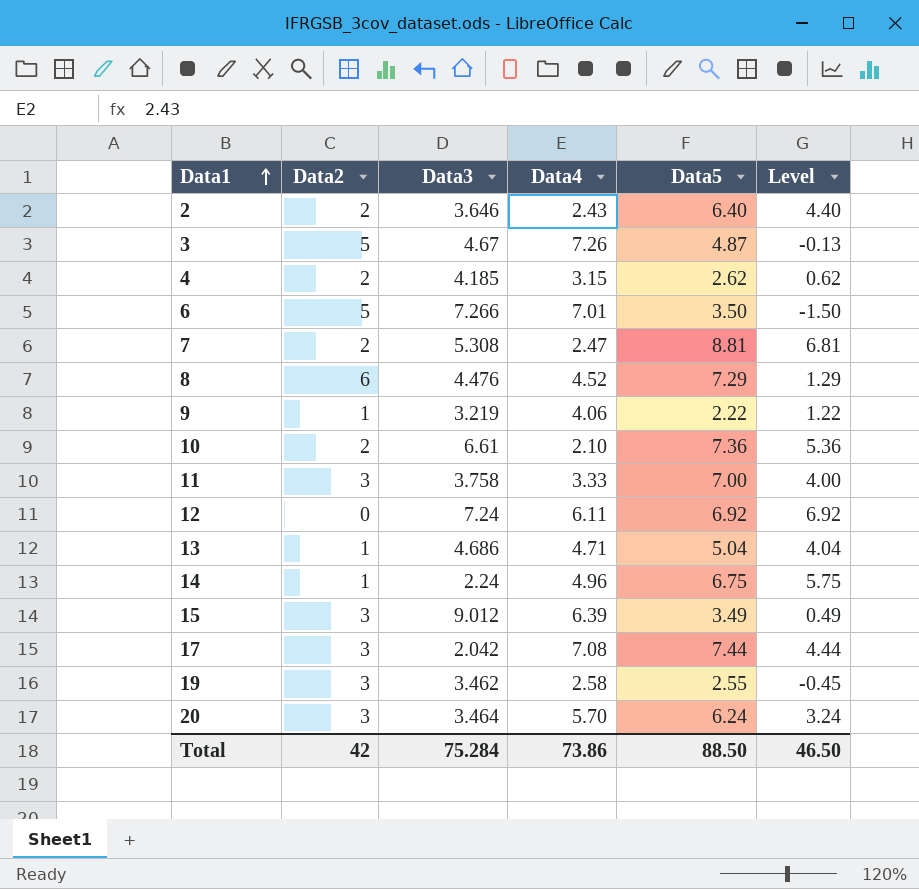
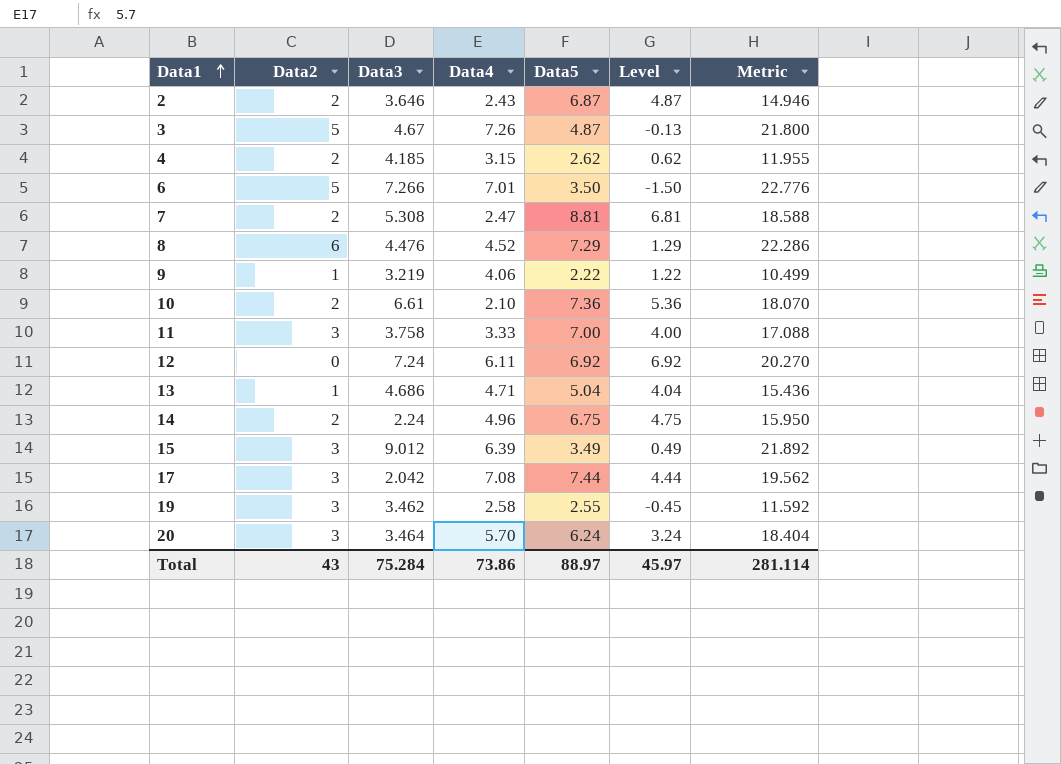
column Metric | formula: none -> [Data2] + [Data3] + [Data4] + [Data5]
2 | Data5: 6.40 -> 6.87
2 | Level: 4.40 -> 4.87
14 | Data2: 1 -> 2
14 | Level: 5.75 -> 4.75
Total | Data2: 42 -> 43
Total | Data5: 88.50 -> 88.97
Total | Level: 46.50 -> 45.97

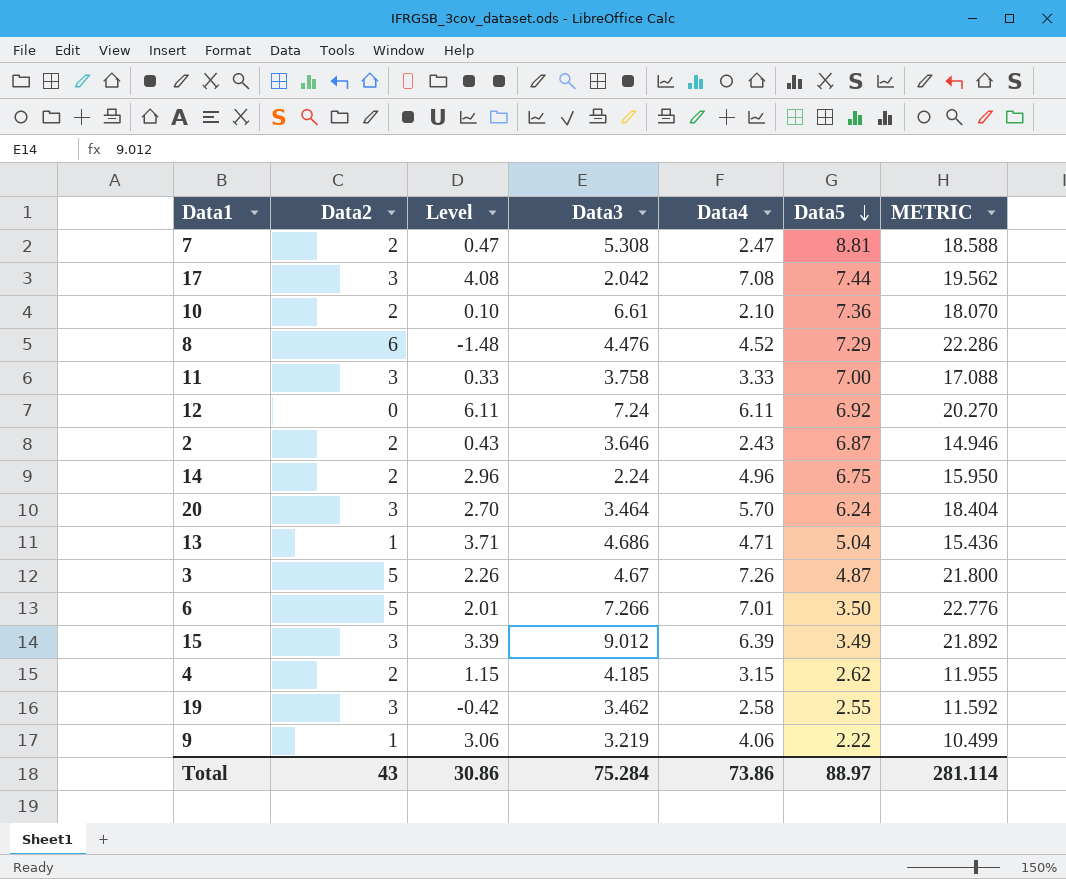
row order: Data1 ascending -> Data5 descending
column Level | formula: [Data5] - [Data2] -> [Data4] - [Data2]
column Level | position: 6 -> 3
column name: Metric -> METRIC
Total | Level: 45.97 -> 30.86

